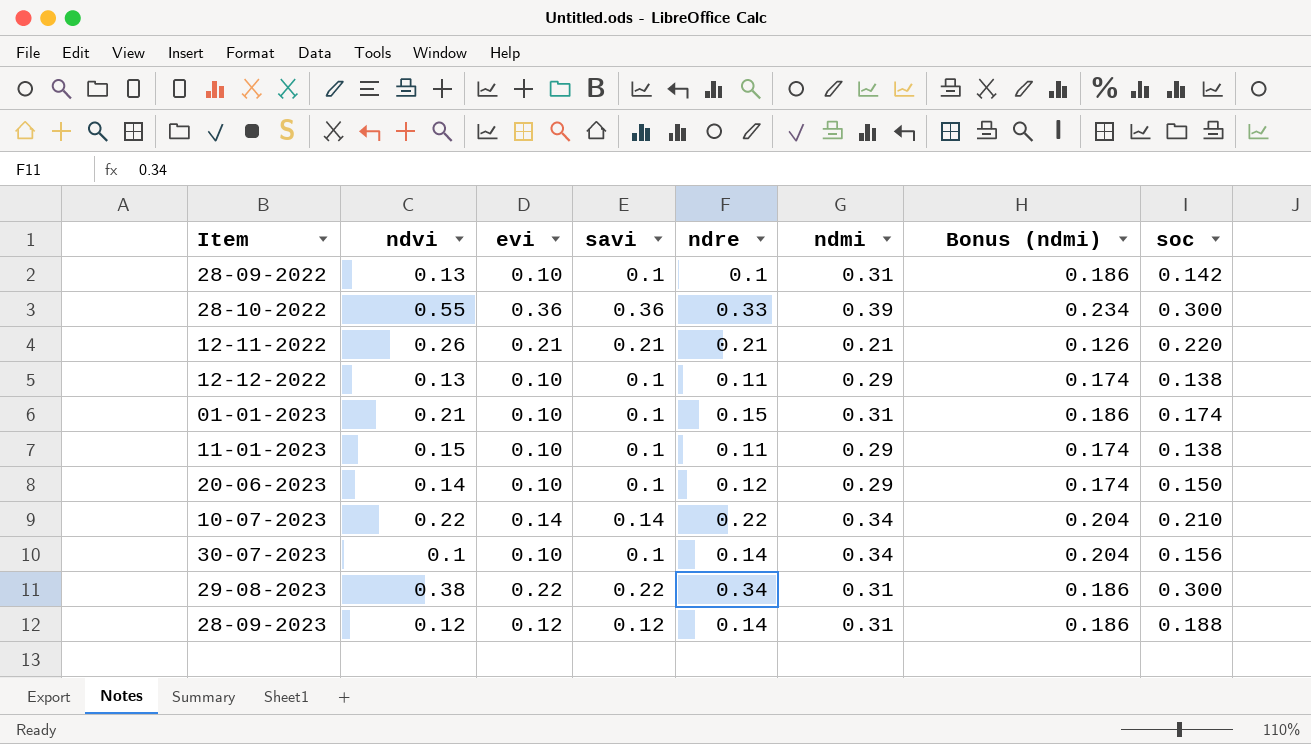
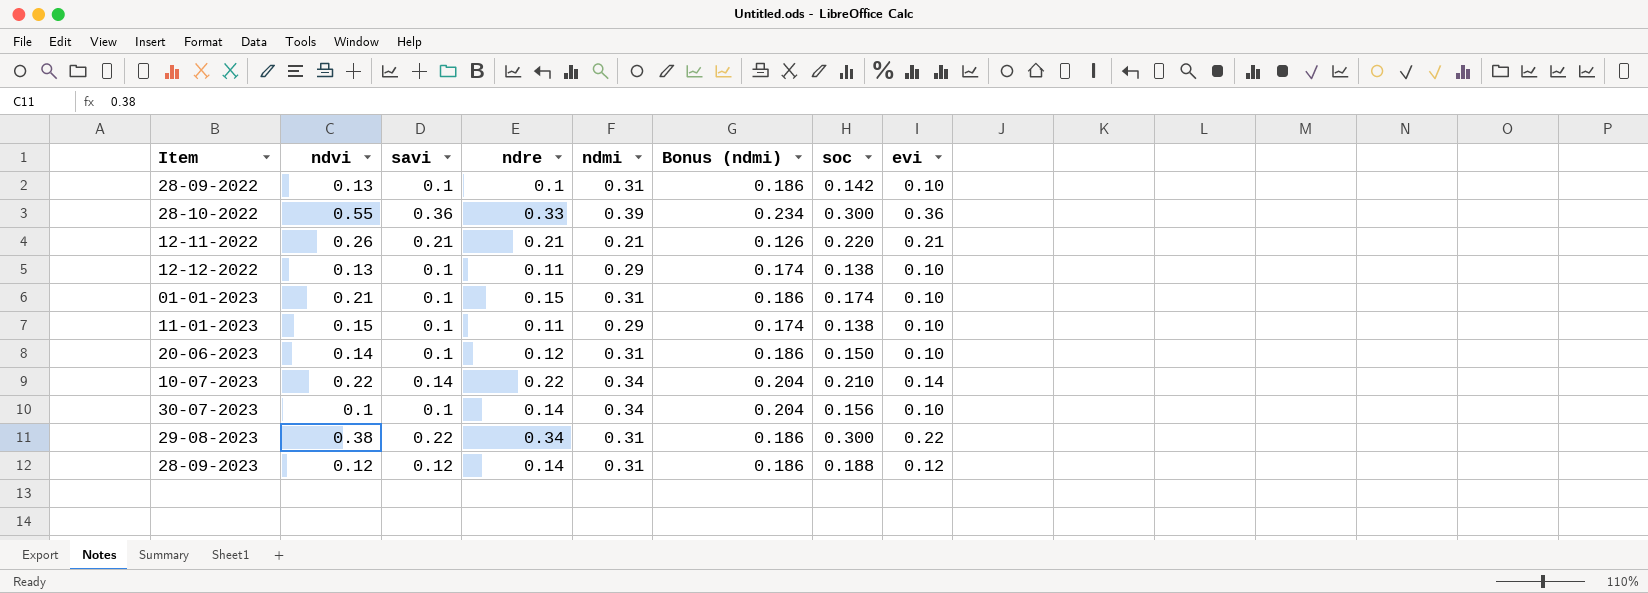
column evi | position: 3 -> 8
20-06-2023 | ndmi: 0.29 -> 0.31
20-06-2023 | Bonus (ndmi): 0.174 -> 0.186

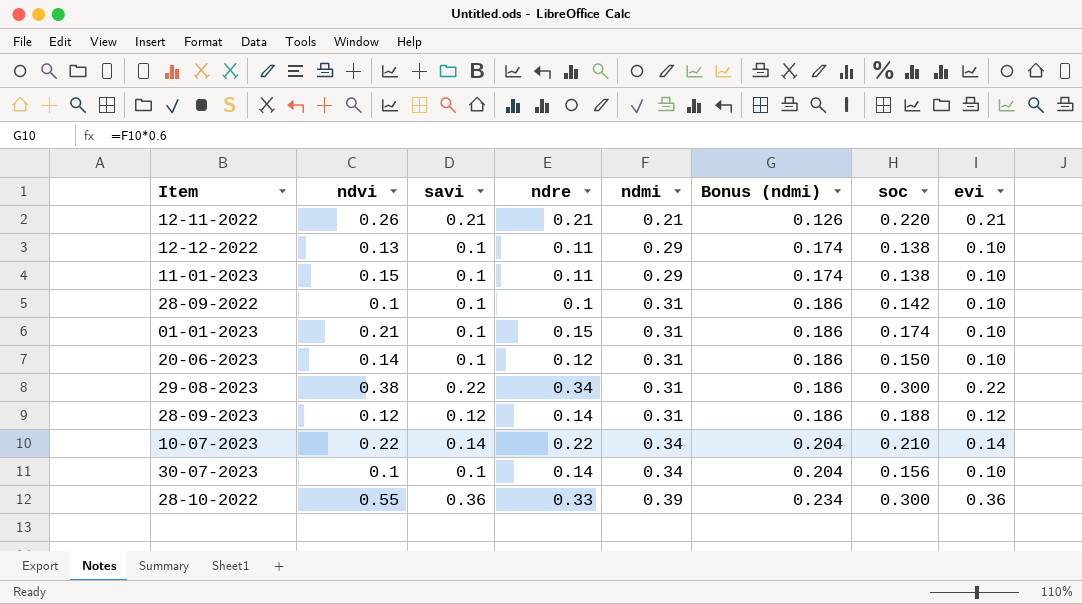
row order: Item ascending -> ndmi ascending
28-09-2022 | ndvi: 0.13 -> 0.1

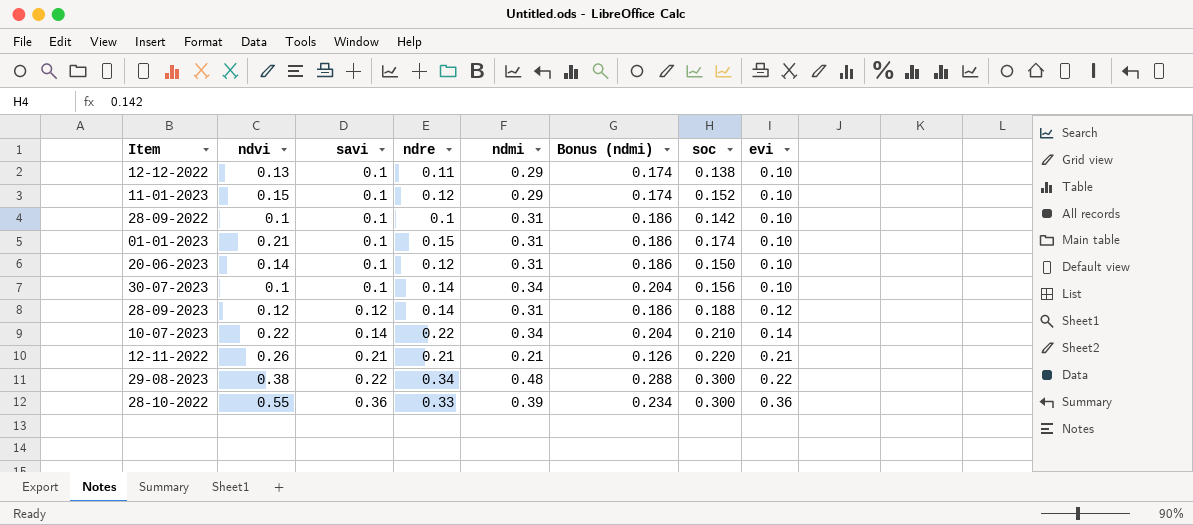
row order: ndmi ascending -> savi ascending
11-01-2023 | ndre: 0.11 -> 0.12
11-01-2023 | soc: 0.138 -> 0.152
29-08-2023 | ndmi: 0.31 -> 0.48
29-08-2023 | Bonus (ndmi): 0.186 -> 0.288

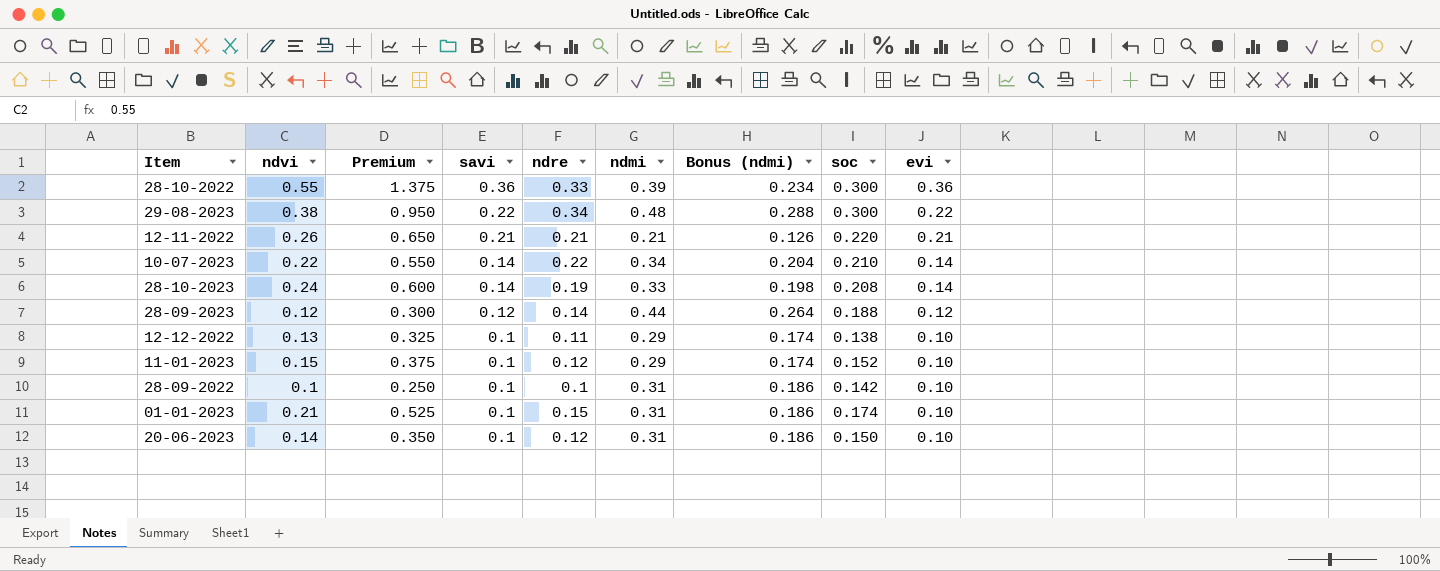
row order: savi ascending -> savi descending
column Premium | formula: none -> [ndvi] * 2.5
row 30-07-2023: 0.1 | 0.1 | 0.14 | 0.34 | 0.204 | 0.156 | 0.10 -> none
row 28-10-2023: none -> 0.24 | 0.600 | 0.14 | 0.19 | 0.33 | 0.198 | 0.208 | 0.14
28-09-2023 | ndmi: 0.31 -> 0.44
28-09-2023 | Bonus (ndmi): 0.186 -> 0.264

